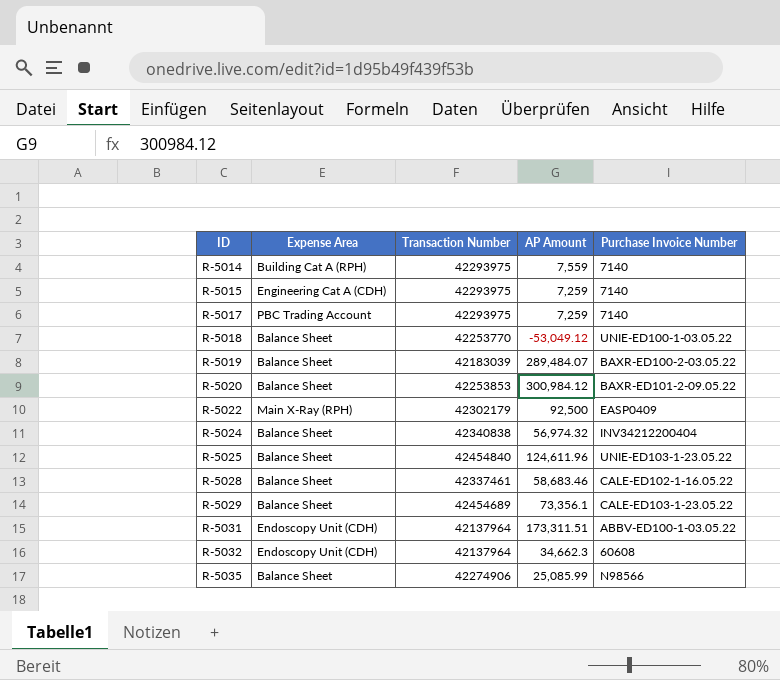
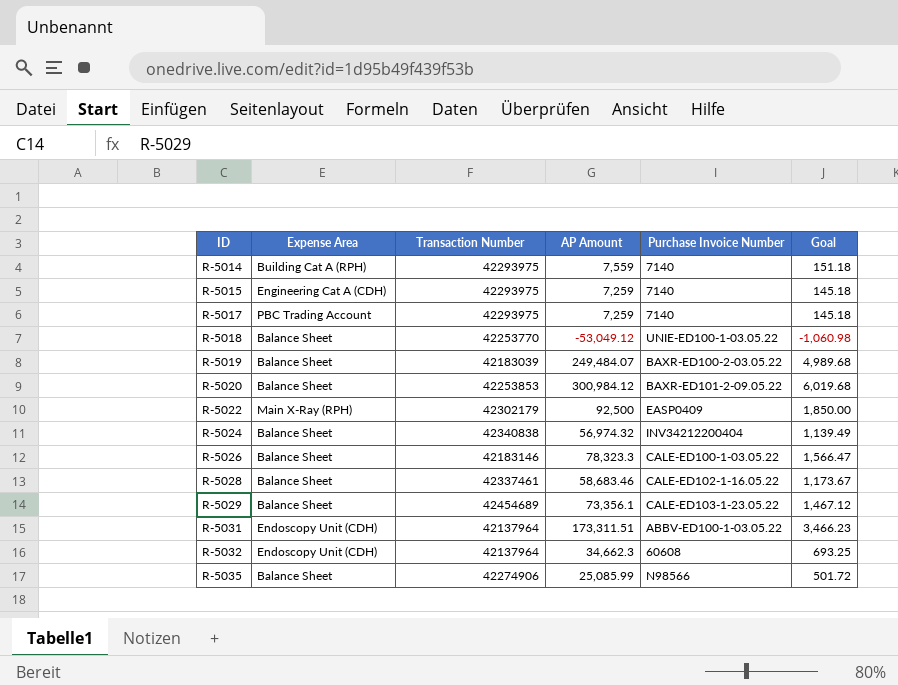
column Goal | formula: none -> [AP Amount] * 0.02
row R-5025: Balance Sheet | 42454840 | 124,611.96 | UNIE-ED103-1-23.05.22 -> none
R-5019 | AP Amount: 289,484.07 -> 249,484.07
row R-5026: none -> Balance Sheet | 42183146 | 78,323.3 | CALE-ED100-1-03.05.22 | 1,566.47

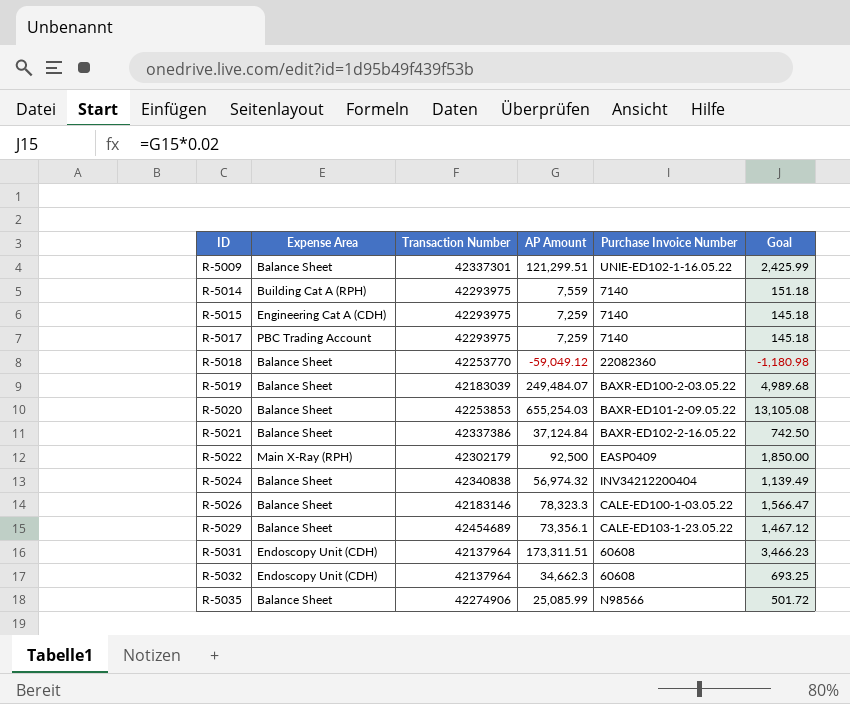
row R-5028: Balance Sheet | 42337461 | 58,683.46 | CALE-ED102-1-16.05.22 | 1,173.67 -> none
row R-5009: none -> Balance Sheet | 42337301 | 121,299.51 | UNIE-ED102-1-16.05.22 | 2,425.99
R-5018 | AP Amount: -53,049.12 -> -59,049.12
R-5018 | Purchase Invoice Number: UNIE-ED100-1-03.05.22 -> 22082360
R-5018 | Goal: -1,060.98 -> -1,180.98
R-5020 | AP Amount: 300,984.12 -> 655,254.03
R-5020 | Goal: 6,019.68 -> 13,105.08
row R-5021: none -> Balance Sheet | 42337386 | 37,124.84 | BAXR-ED102-2-16.05.22 | 742.50
R-5031 | Purchase Invoice Number: ABBV-ED100-1-03.05.22 -> 60608

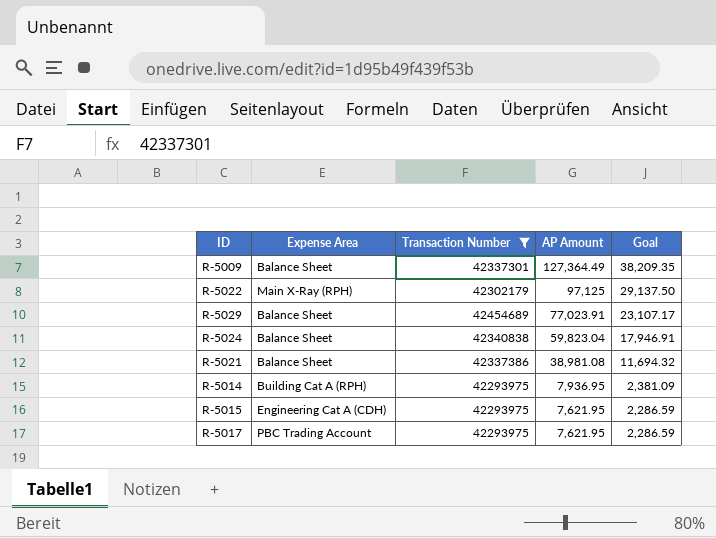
filter: none -> Transaction Number >= 42293975
row order: ID ascending -> AP Amount descending
column Purchase Invoice Number | position: 5 -> none
column Goal | formula: [AP Amount] * 0.02 -> [AP Amount] * 0.3
R-5009 | AP Amount: 121,299.51 -> 127,364.49
R-5022 | AP Amount: 92,500 -> 97,125
R-5029 | AP Amount: 73,356.1 -> 77,023.91
R-5024 | AP Amount: 56,974.32 -> 59,823.04
R-5021 | AP Amount: 37,124.84 -> 38,981.08
R-5014 | AP Amount: 7,559 -> 7,936.95
R-5015 | AP Amount: 7,259 -> 7,621.95
R-5017 | AP Amount: 7,259 -> 7,621.95

